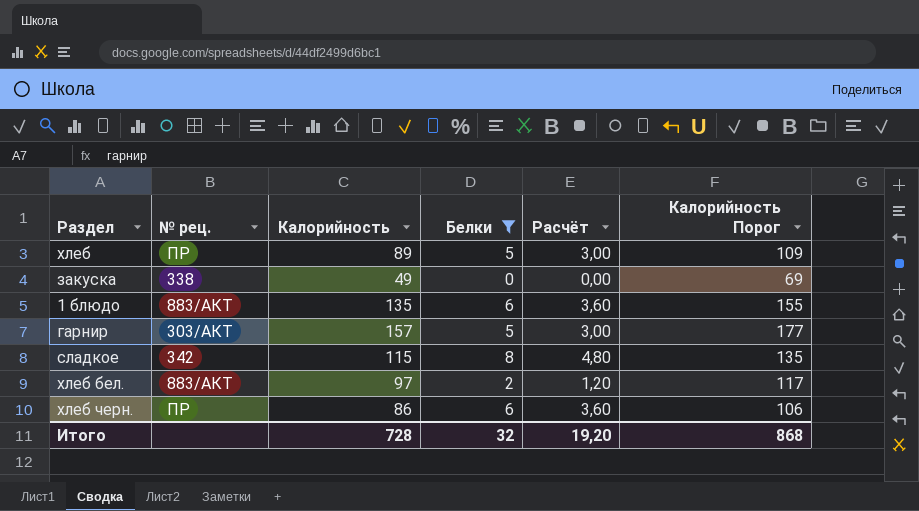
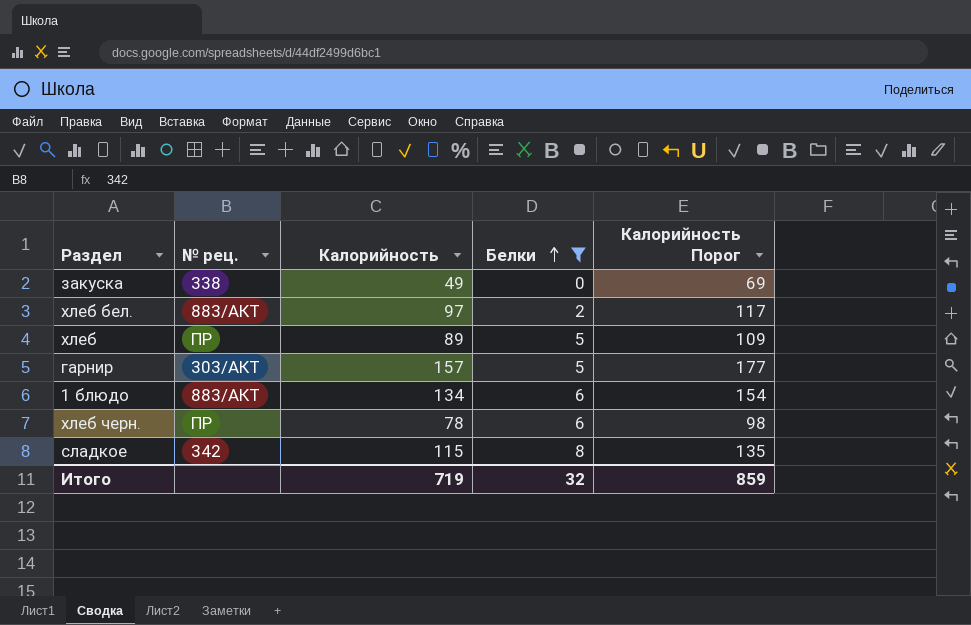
row order: none -> Белки ascending
column Расчёт | formula: [Белки] * 0,6 -> none
1 блюдо | Калорийность: 135 -> 134
1 блюдо | Калорийность Порог: 155 -> 154
хлеб черн. | Калорийность: 86 -> 78
хлеб черн. | Калорийность Порог: 106 -> 98
Итого | Калорийность: 728 -> 719
Итого | Калорийность Порог: 868 -> 859

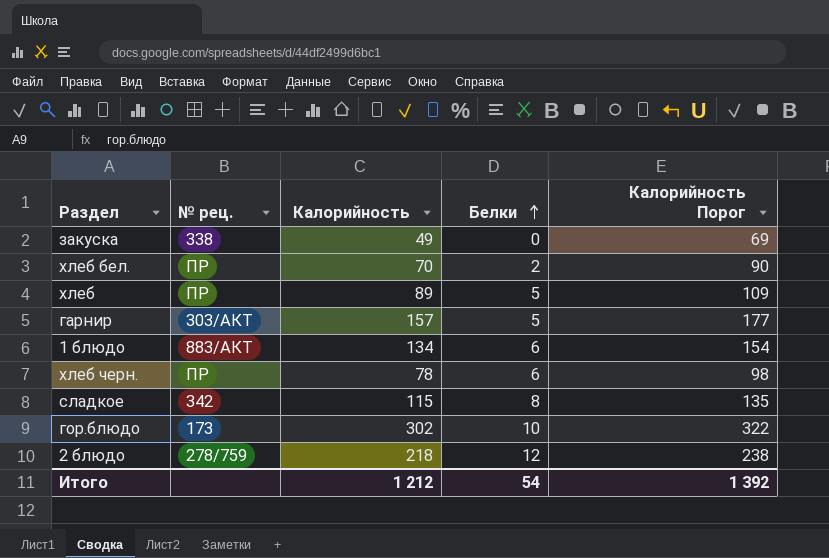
filter: Белки <= 8 -> none
хлеб бел. | № рец.: 883/АКТ -> ПР
хлеб бел. | Калорийность: 97 -> 70
хлеб бел. | Калорийность Порог: 117 -> 90
Итого | Калорийность: 719 -> 1 212
Итого | Белки: 32 -> 54
Итого | Калорийность Порог: 859 -> 1 392

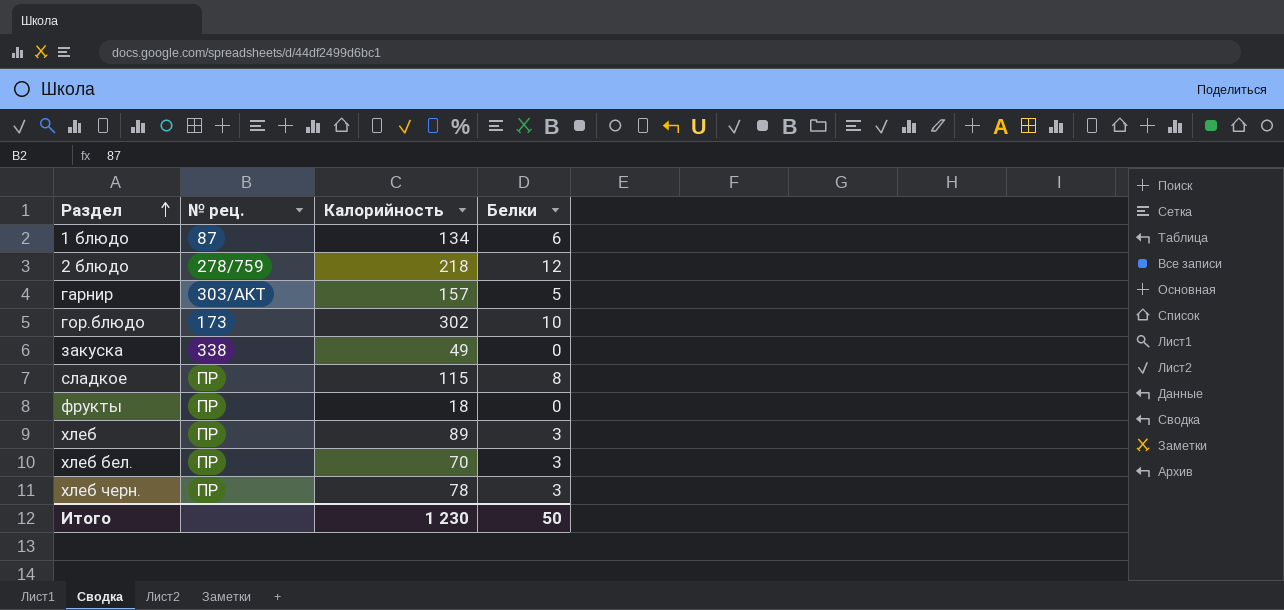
row order: Белки ascending -> Раздел ascending
column Калорийность Порог | formula: [Калорийность] + 20 -> none
1 блюдо | № рец.: 883/АКТ -> 87
сладкое | № рец.: 342 -> ПР
row фрукты: none -> ПР | 18 | 0
хлеб | Белки: 5 -> 3
хлеб бел. | Белки: 2 -> 3
хлеб черн. | Белки: 6 -> 3
Итого | Калорийность: 1 212 -> 1 230
Итого | Белки: 54 -> 50

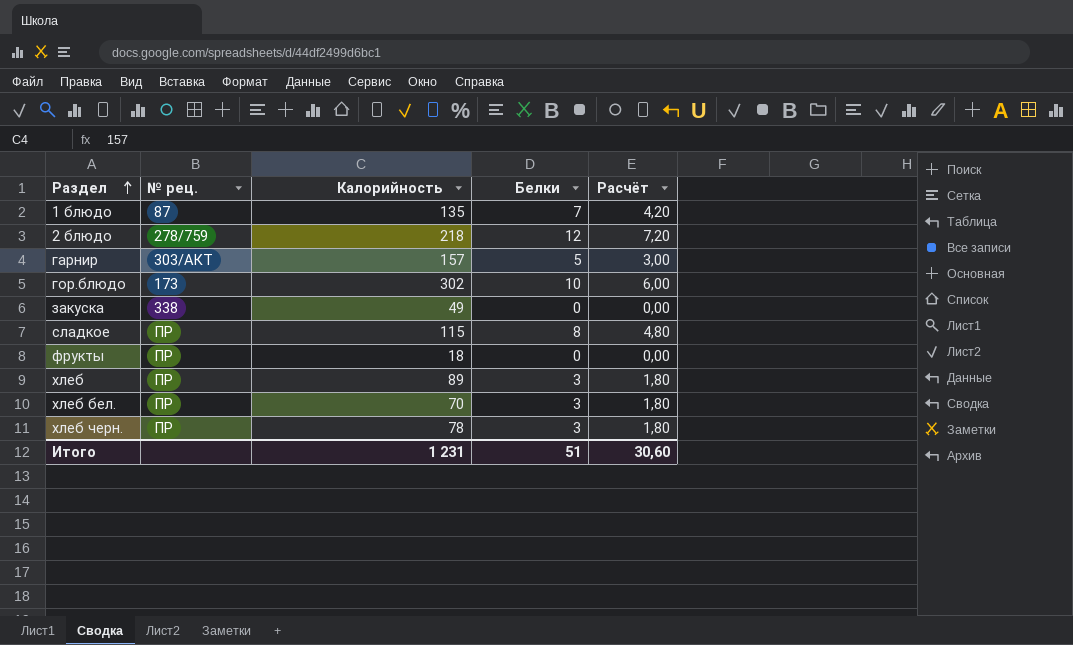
column Расчёт | formula: none -> [Белки] * 0,6
1 блюдо | Калорийность: 134 -> 135
1 блюдо | Белки: 6 -> 7
Итого | Калорийность: 1 230 -> 1 231
Итого | Белки: 50 -> 51

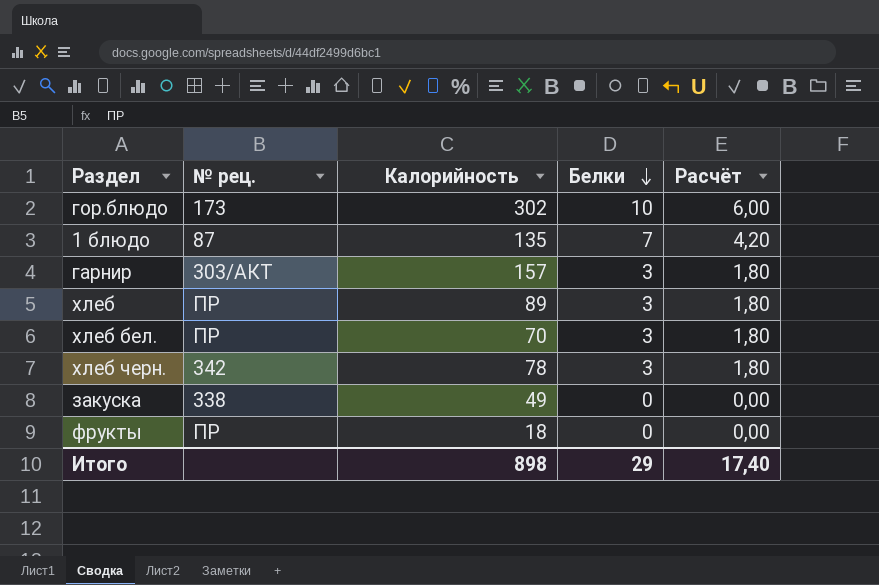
row order: Раздел ascending -> Белки descending
row 2 блюдо: 278/759 | 218 | 12 | 7,20 -> none
row сладкое: ПР | 115 | 8 | 4,80 -> none
гарнир | Белки: 5 -> 3
гарнир | Расчёт: 3,00 -> 1,80
хлеб черн. | № рец.: ПР -> 342
Итого | Калорийность: 1 231 -> 898
Итого | Белки: 51 -> 29
Итого | Расчёт: 30,60 -> 17,40

